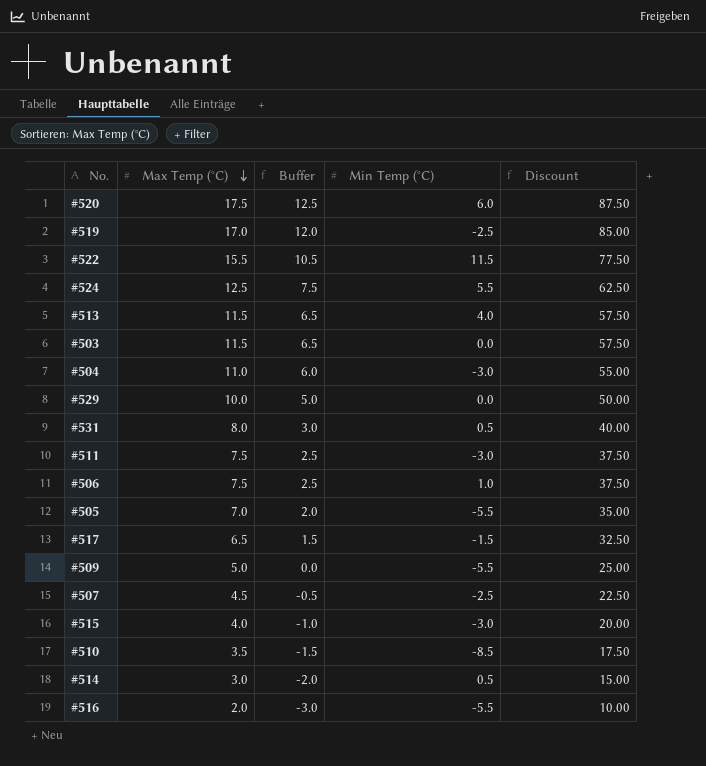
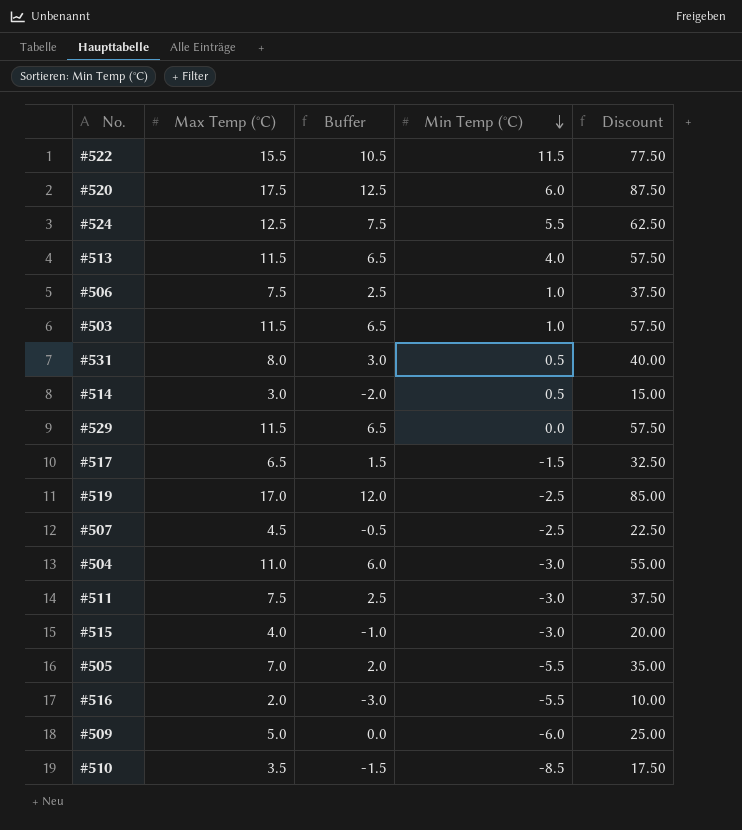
row order: Max Temp (°C) descending -> Min Temp (°C) descending
#503 | Min Temp (°C): 0.0 -> 1.0
#529 | Max Temp (°C): 10.0 -> 11.5
#529 | Buffer: 5.0 -> 6.5
#529 | Discount: 50.00 -> 57.50
#509 | Min Temp (°C): -5.5 -> -6.0

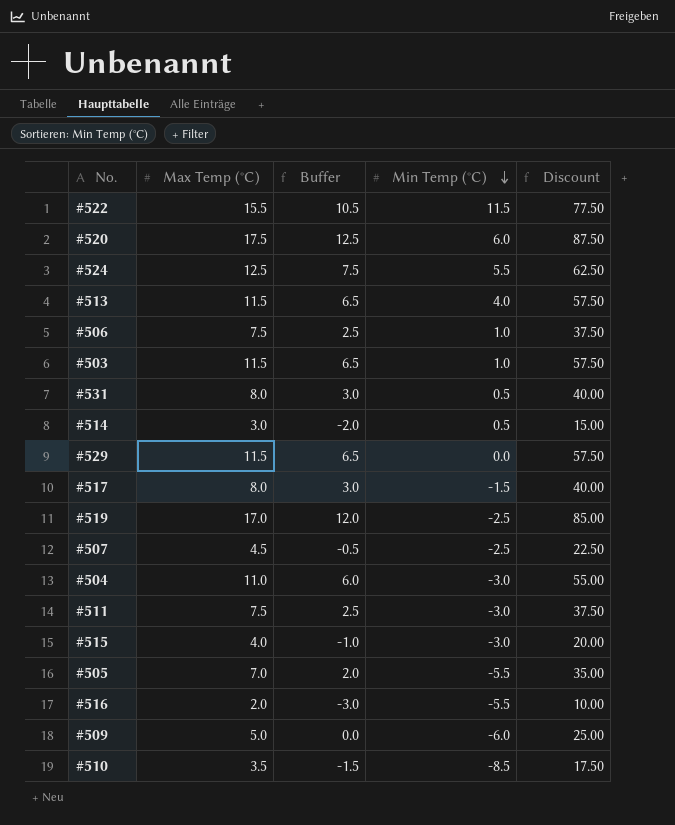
#517 | Max Temp (°C): 6.5 -> 8.0
#517 | Buffer: 1.5 -> 3.0
#517 | Discount: 32.50 -> 40.00

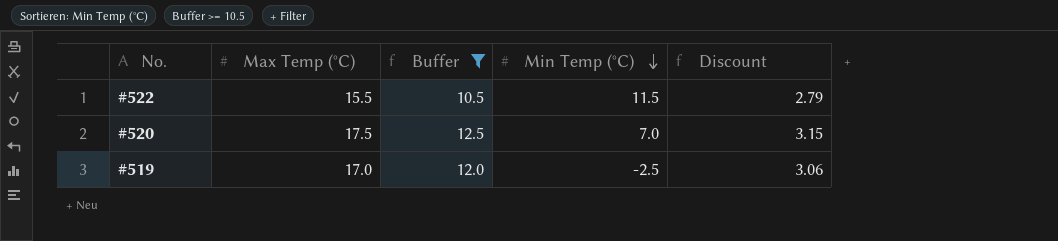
filter: none -> Buffer >= 10.5
column Discount | formula: [Max Temp (°C)] * 5 -> [Max Temp (°C)] * 0.18
#520 | Min Temp (°C): 6.0 -> 7.0

